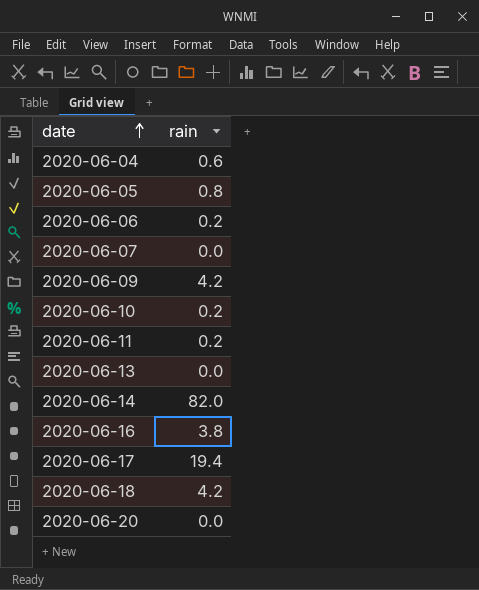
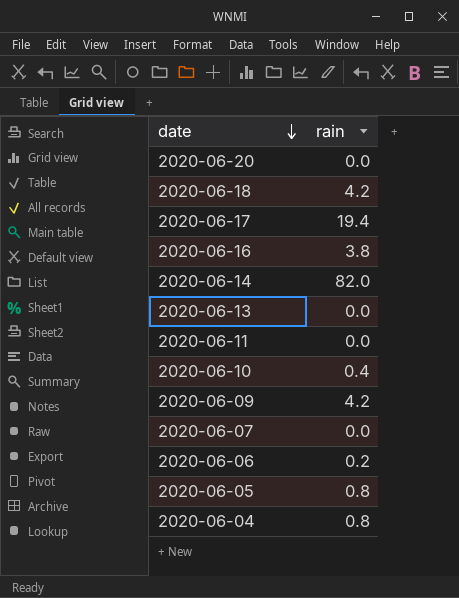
row order: date ascending -> date descending
2020-06-11 | rain: 0.2 -> 0.0
2020-06-10 | rain: 0.2 -> 0.4
2020-06-04 | rain: 0.6 -> 0.8

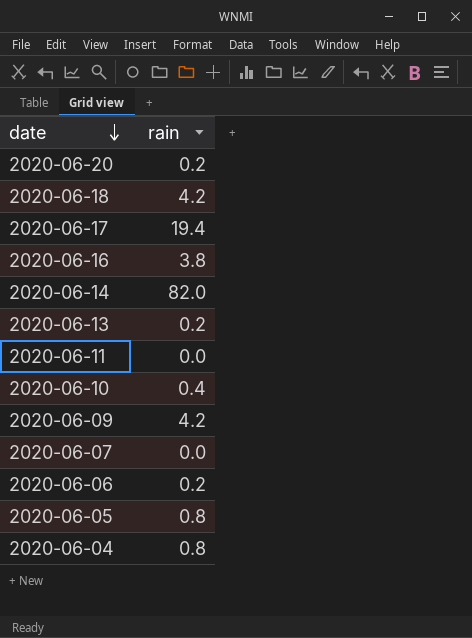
2020-06-20 | rain: 0.0 -> 0.2
2020-06-13 | rain: 0.0 -> 0.2

